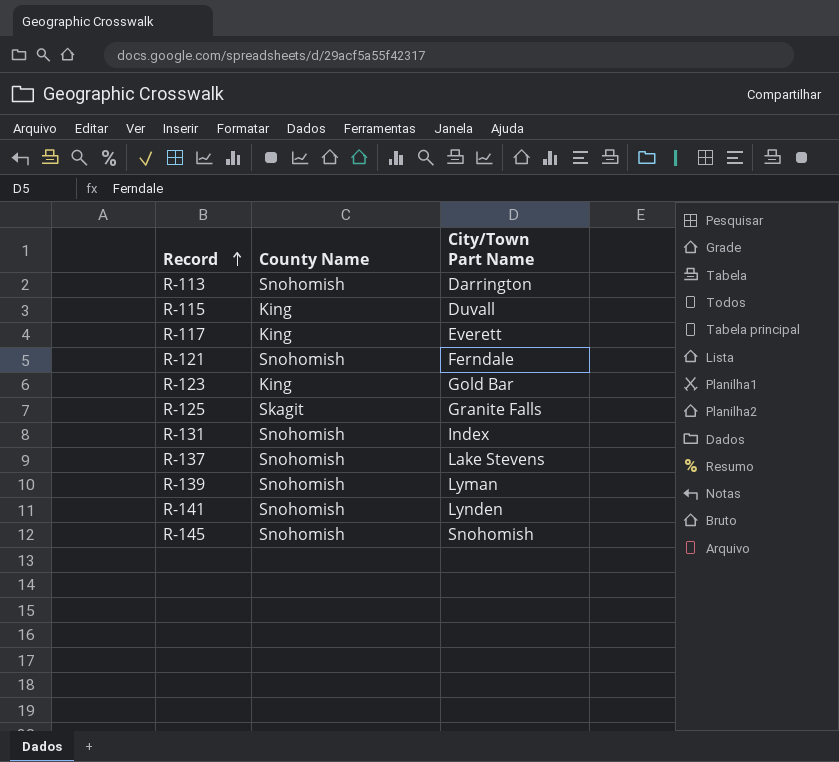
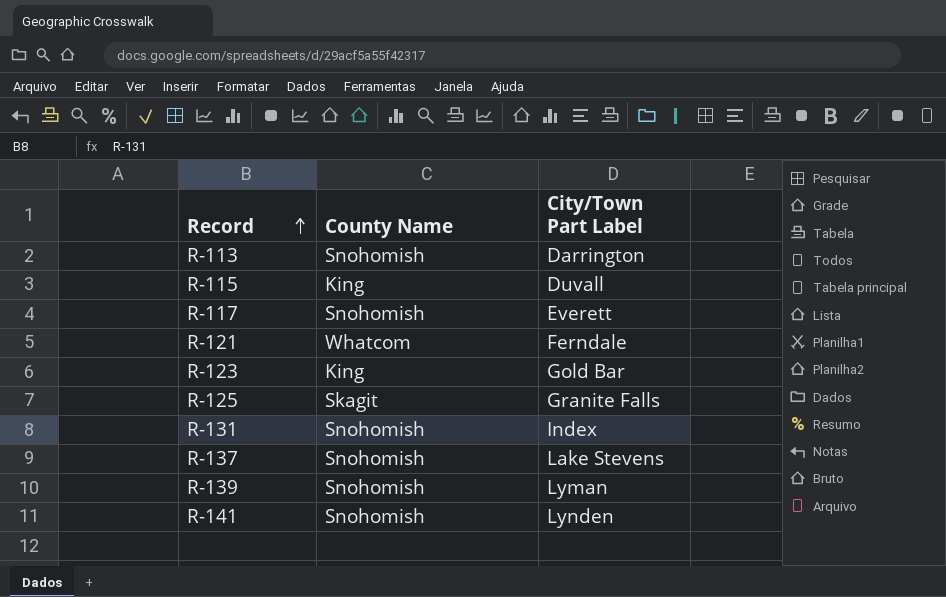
column name: City/Town Part Name -> City/Town Part Label
row R-145: Snohomish | Snohomish -> none
R-117 | County Name: King -> Snohomish
R-121 | County Name: Snohomish -> Whatcom

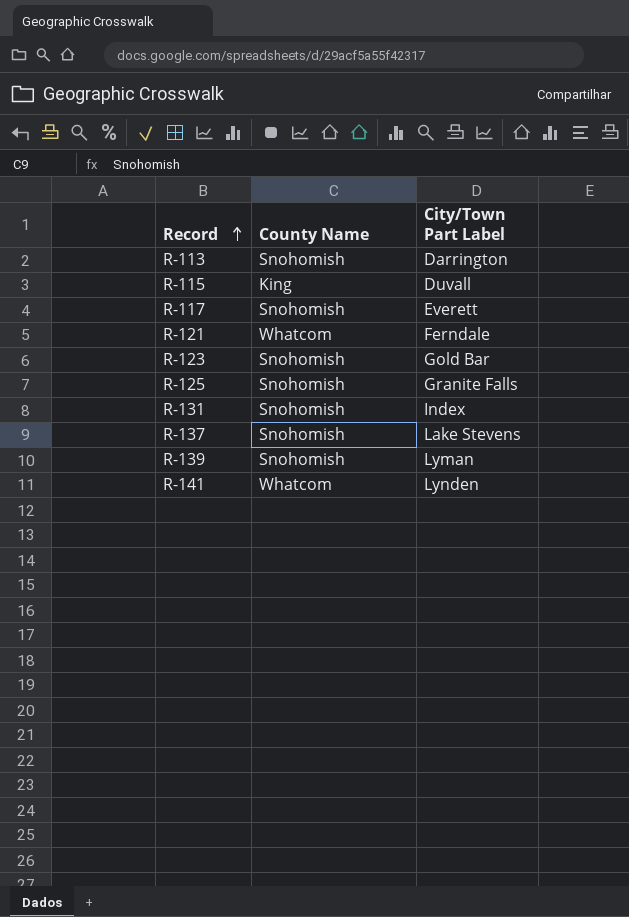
R-123 | County Name: King -> Snohomish
R-125 | County Name: Skagit -> Snohomish
R-141 | County Name: Snohomish -> Whatcom

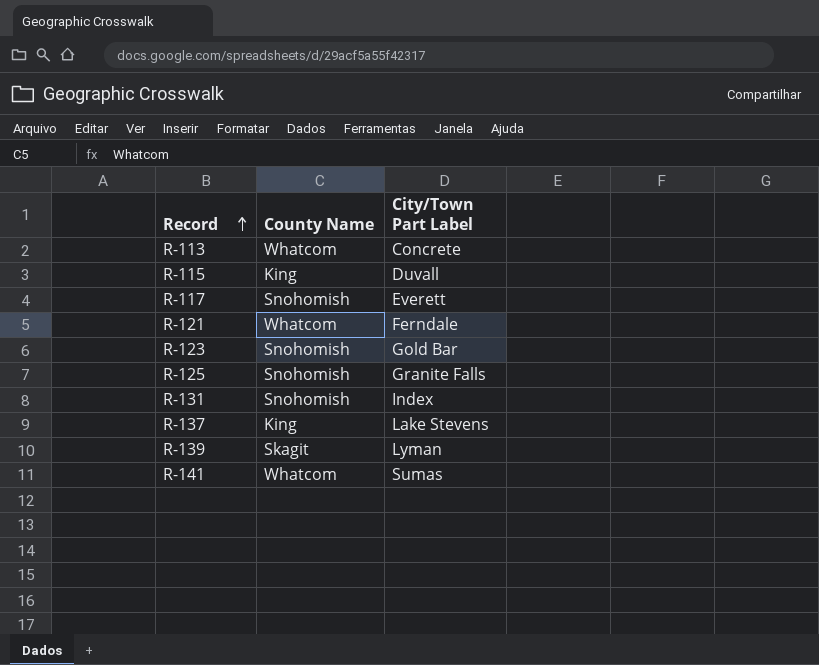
R-113 | County Name: Snohomish -> Whatcom
R-113 | City/Town Part Label: Darrington -> Concrete
R-137 | County Name: Snohomish -> King
R-139 | County Name: Snohomish -> Skagit
R-141 | City/Town Part Label: Lynden -> Sumas

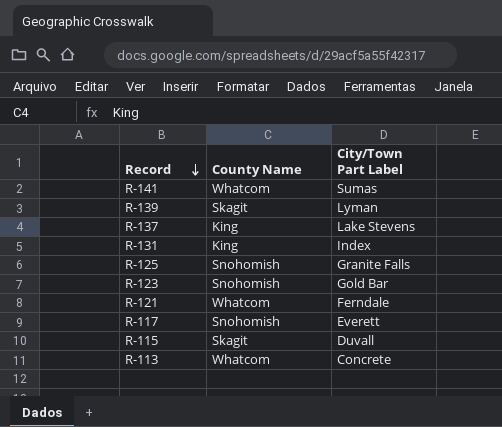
row order: Record ascending -> Record descending
R-131 | County Name: Snohomish -> King
R-115 | County Name: King -> Skagit

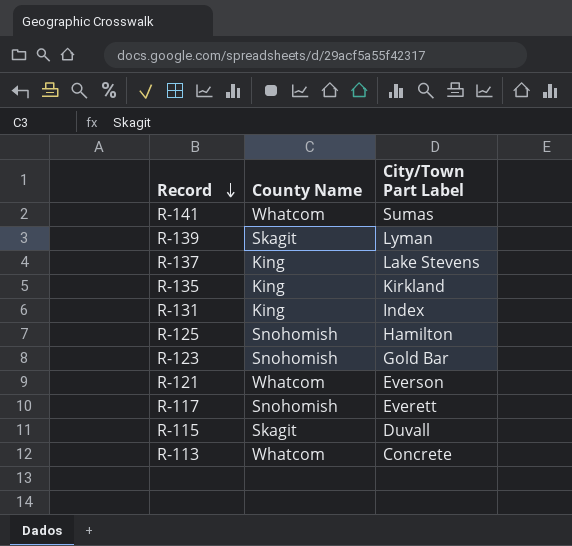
row R-135: none -> King | Kirkland
R-125 | City/Town Part Label: Granite Falls -> Hamilton
R-121 | City/Town Part Label: Ferndale -> Everson

